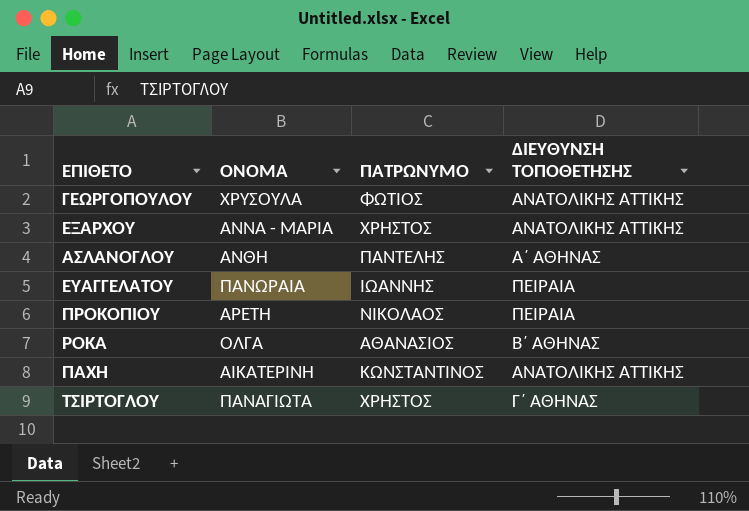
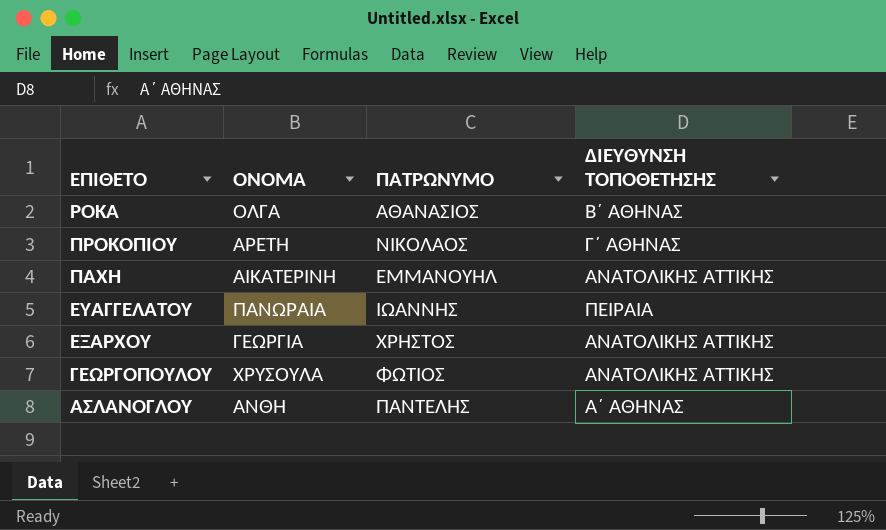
row order: none -> ΕΠΙΘΕΤΟ descending
row ΤΣΙΡΤΟΓΛΟΥ: ΠΑΝΑΓΙΩΤΑ | ΧΡΗΣΤΟΣ | Γ΄ ΑΘΗΝΑΣ -> none
ΠΡΟΚΟΠΙΟΥ | ΔΙΕΥΘΥΝΣΗ ΤΟΠΟΘΕΤΗΣΗΣ: ΠΕΙΡΑΙΑ -> Γ΄ ΑΘΗΝΑΣ
ΠΑΧΗ | ΠΑΤΡΩΝΥΜΟ: ΚΩΝΣΤΑΝΤΙΝΟΣ -> ΕΜΜΑΝΟΥΗΛ
ΕΞΑΡΧΟΥ | ΟΝΟΜΑ: ΑΝΝΑ - ΜΑΡΙΑ -> ΓΕΩΡΓΙΑ

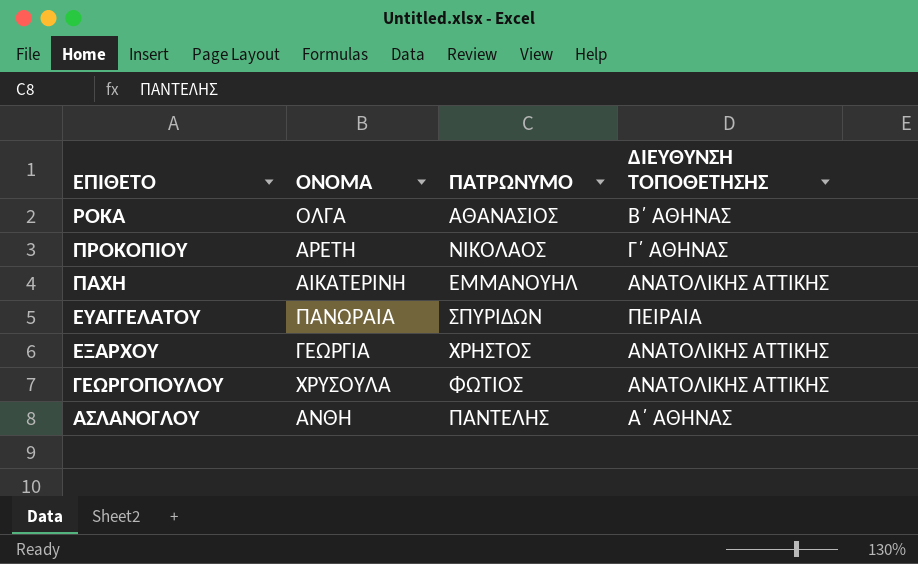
ΕΥΑΓΓΕΛΑΤΟΥ | ΠΑΤΡΩΝΥΜΟ: ΙΩΑΝΝΗΣ -> ΣΠΥΡΙΔΩΝ

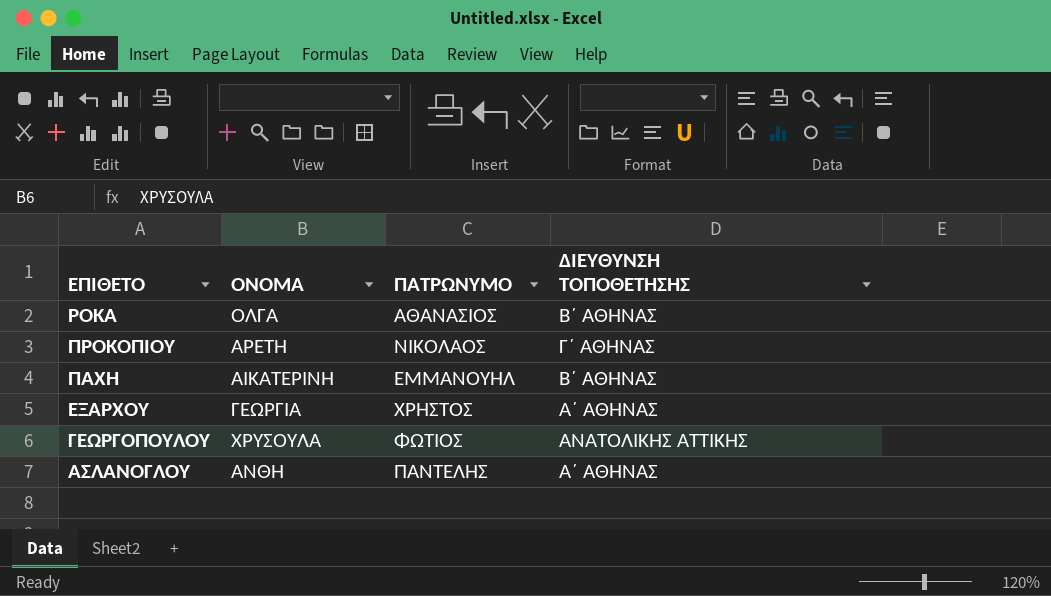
row ΕΥΑΓΓΕΛΑΤΟΥ: ΠΑΝΩΡΑΙΑ | ΣΠΥΡΙΔΩΝ | ΠΕΙΡΑΙΑ -> none
ΠΑΧΗ | ΔΙΕΥΘΥΝΣΗ ΤΟΠΟΘΕΤΗΣΗΣ: ΑΝΑΤΟΛΙΚΗΣ ΑΤΤΙΚΗΣ -> Β΄ ΑΘΗΝΑΣ
ΕΞΑΡΧΟΥ | ΔΙΕΥΘΥΝΣΗ ΤΟΠΟΘΕΤΗΣΗΣ: ΑΝΑΤΟΛΙΚΗΣ ΑΤΤΙΚΗΣ -> Α΄ ΑΘΗΝΑΣ

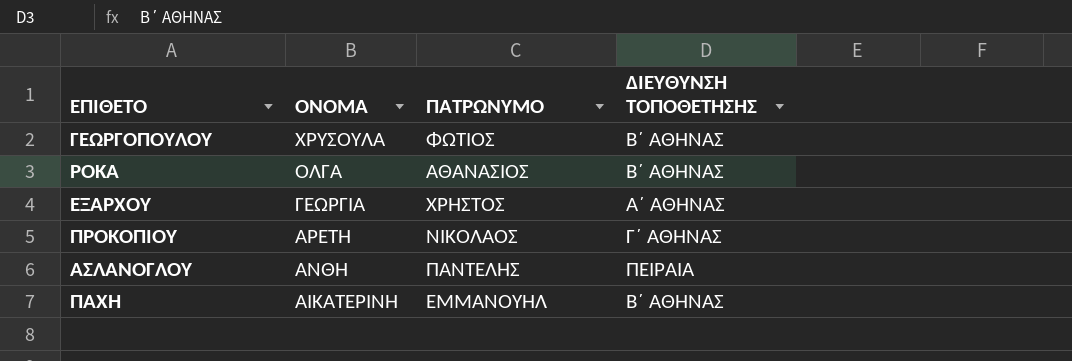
row order: ΕΠΙΘΕΤΟ descending -> ΟΝΟΜΑ descending
ΓΕΩΡΓΟΠΟΥΛΟΥ | ΔΙΕΥΘΥΝΣΗ ΤΟΠΟΘΕΤΗΣΗΣ: ΑΝΑΤΟΛΙΚΗΣ ΑΤΤΙΚΗΣ -> Β΄ ΑΘΗΝΑΣ
ΑΣΛΑΝΟΓΛΟΥ | ΔΙΕΥΘΥΝΣΗ ΤΟΠΟΘΕΤΗΣΗΣ: Α΄ ΑΘΗΝΑΣ -> ΠΕΙΡΑΙΑ

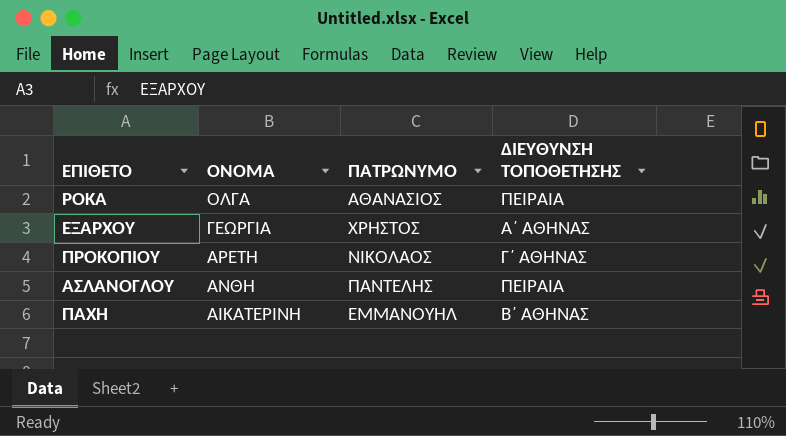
row ΓΕΩΡΓΟΠΟΥΛΟΥ: ΧΡΥΣΟΥΛΑ | ΦΩΤΙΟΣ | Β΄ ΑΘΗΝΑΣ -> none
ΡΟΚΑ | ΔΙΕΥΘΥΝΣΗ ΤΟΠΟΘΕΤΗΣΗΣ: Β΄ ΑΘΗΝΑΣ -> ΠΕΙΡΑΙΑ

